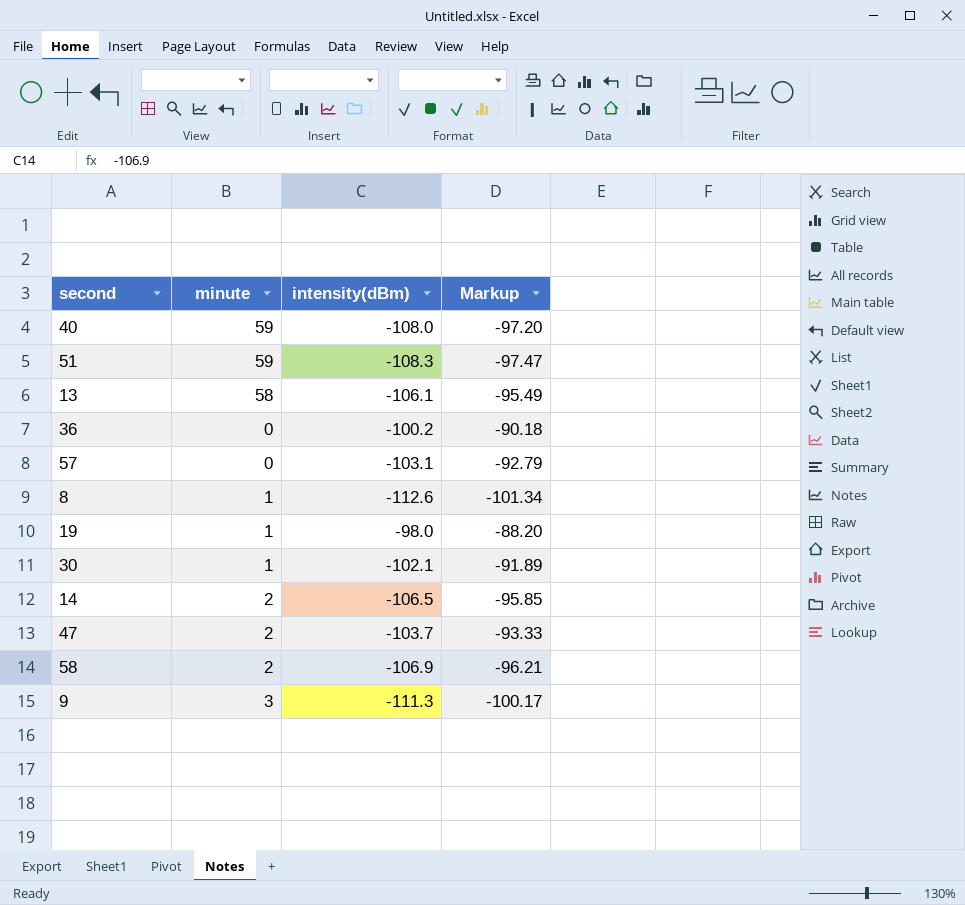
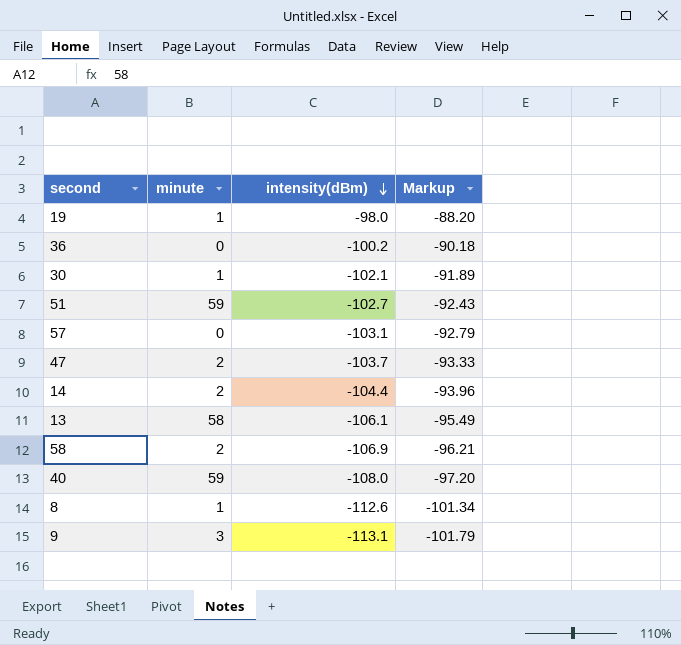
row order: none -> intensity(dBm) descending
51 | intensity(dBm): -108.3 -> -102.7
51 | Markup: -97.47 -> -92.43
14 | intensity(dBm): -106.5 -> -104.4
14 | Markup: -95.85 -> -93.96
9 | intensity(dBm): -111.3 -> -113.1
9 | Markup: -100.17 -> -101.79

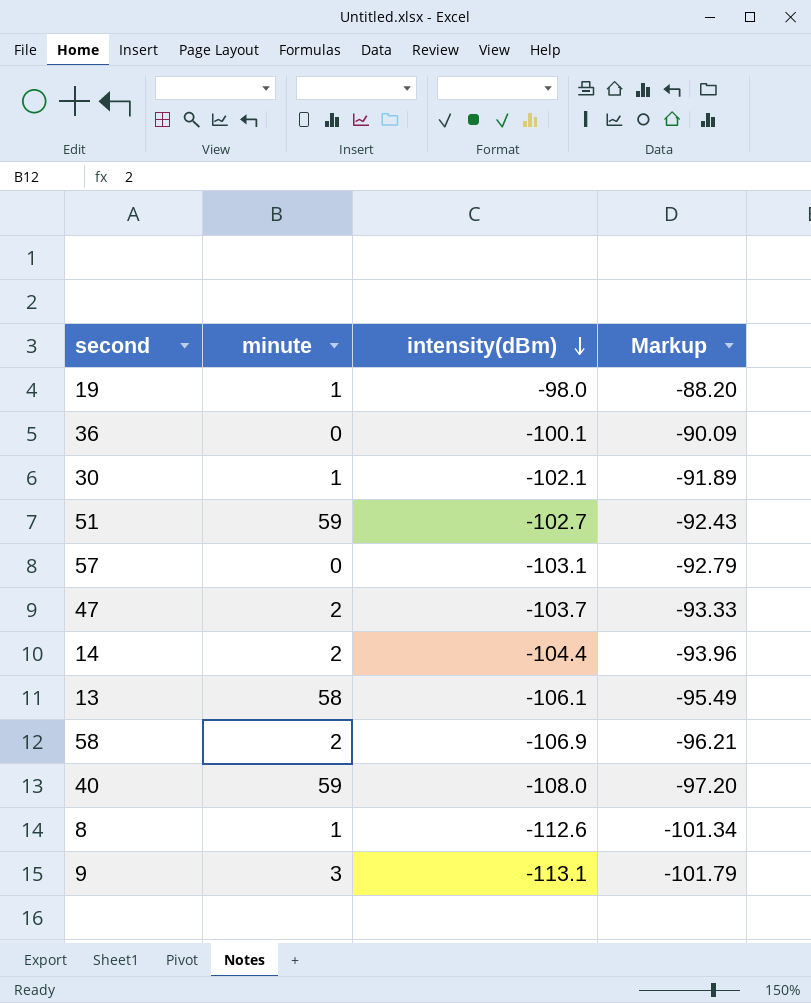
36 | intensity(dBm): -100.2 -> -100.1
36 | Markup: -90.18 -> -90.09

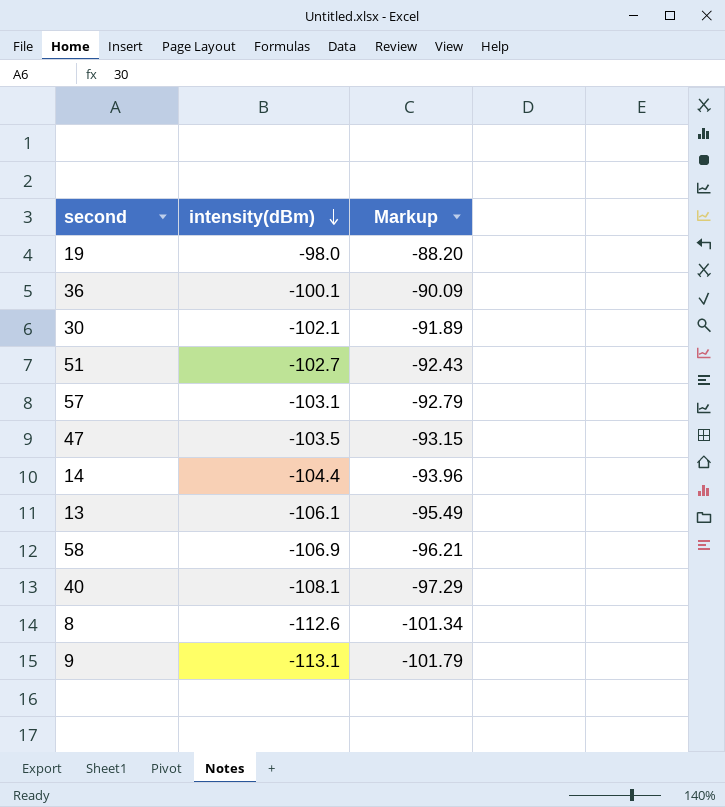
column minute | position: 2 -> none
47 | intensity(dBm): -103.7 -> -103.5
47 | Markup: -93.33 -> -93.15
40 | intensity(dBm): -108.0 -> -108.1
40 | Markup: -97.20 -> -97.29

